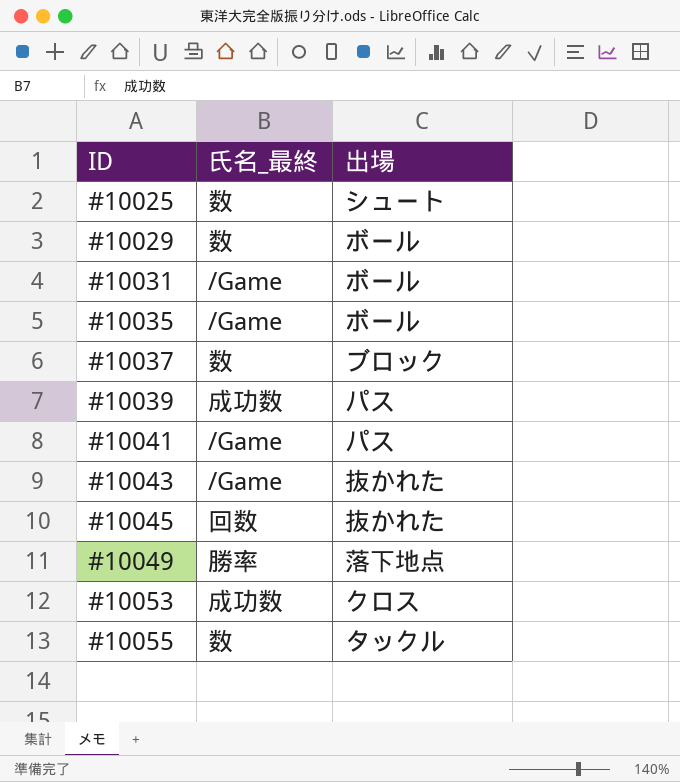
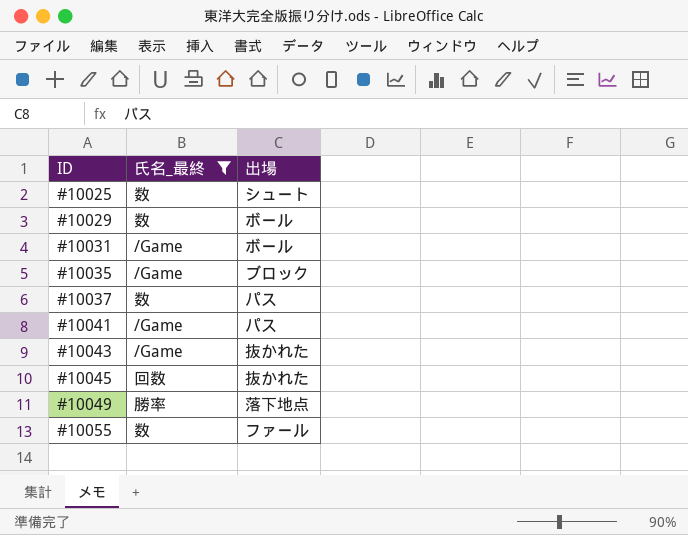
filter: none -> 氏名_最終 != 成功数
#10035 | 出場: ボール -> ブロック
#10037 | 出場: ブロック -> パス
#10055 | 出場: タックル -> ファール

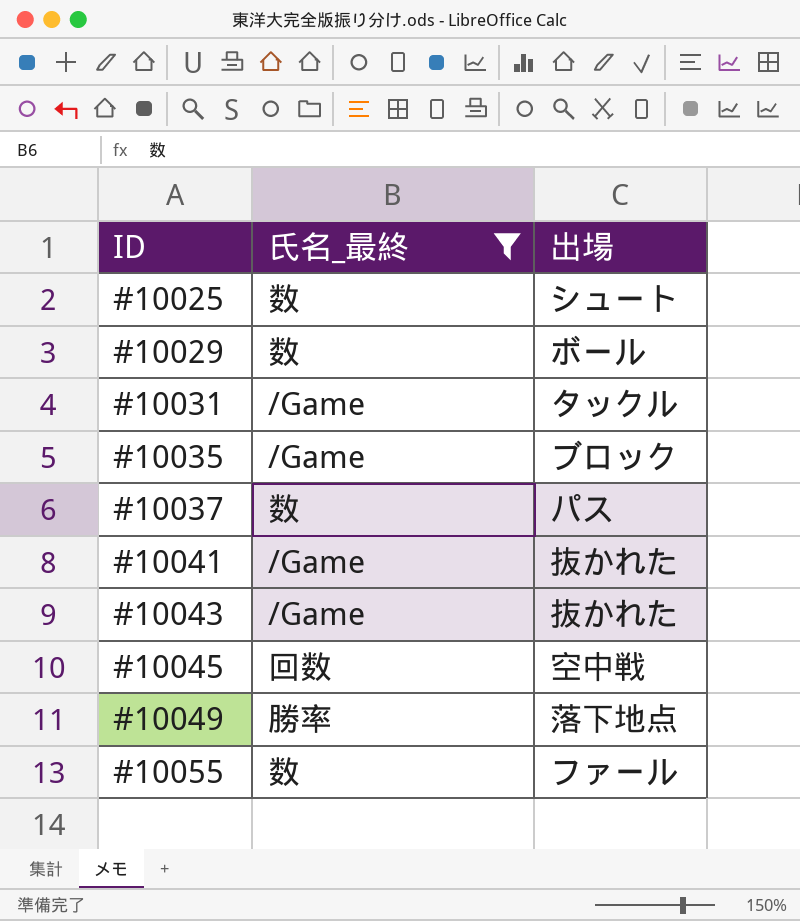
#10031 | 出場: ボール -> タックル
#10041 | 出場: パス -> 抜かれた
#10045 | 出場: 抜かれた -> 空中戦

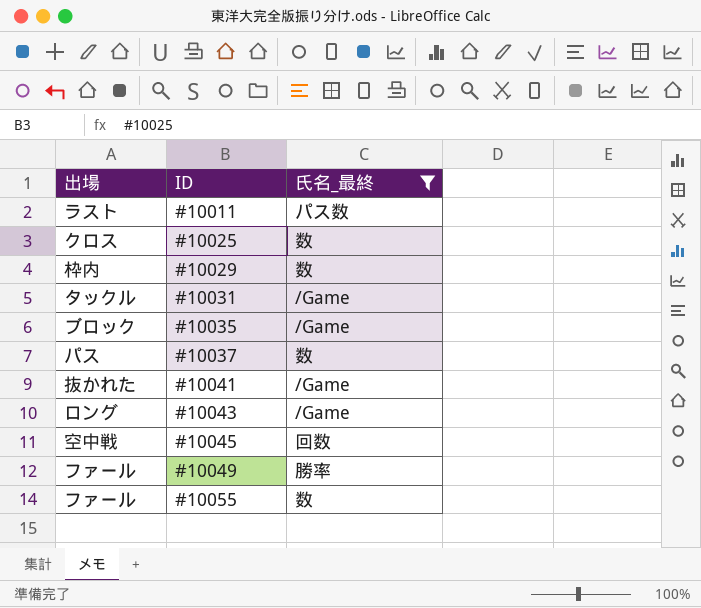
column 出場 | position: 3 -> 1
row #10011: none -> ラスト | パス数
#10025 | 出場: シュート -> クロス
#10029 | 出場: ボール -> 枠内
#10043 | 出場: 抜かれた -> ロング
#10049 | 出場: 落下地点 -> ファール

